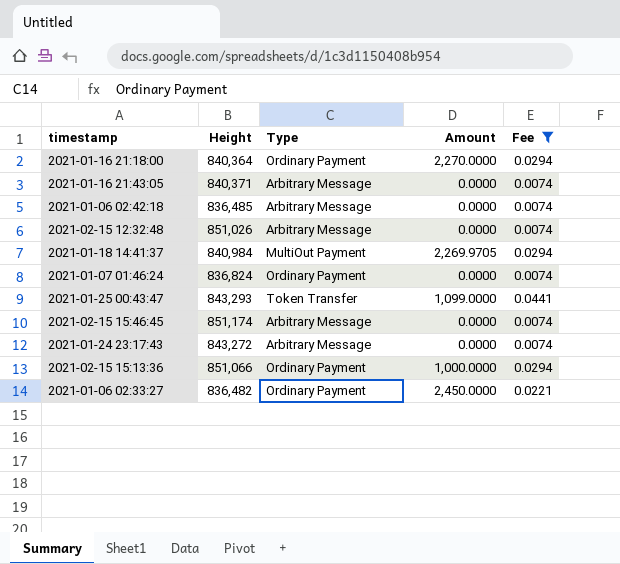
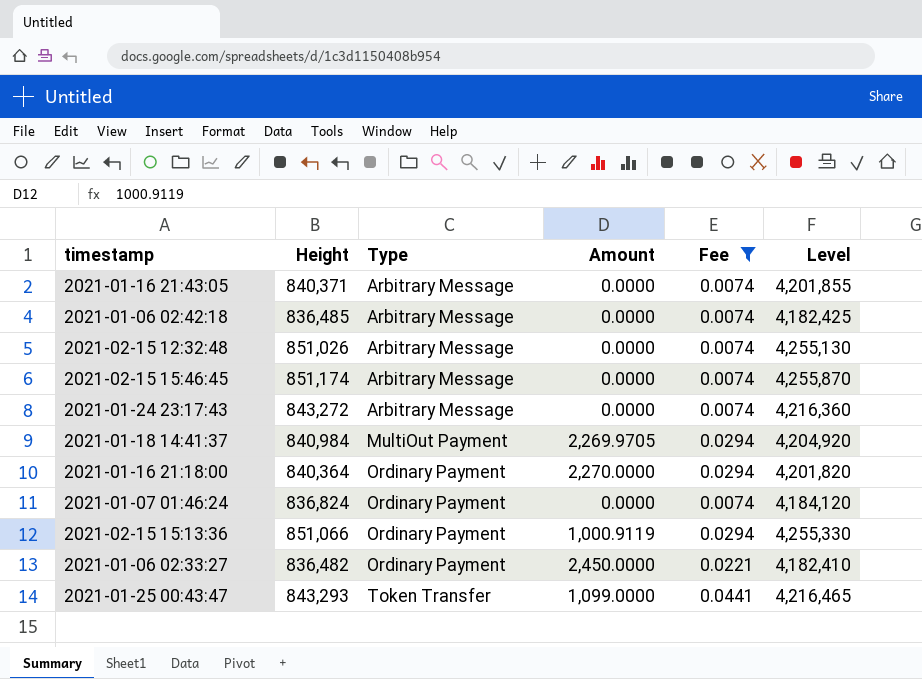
row order: none -> Type ascending
column Level | formula: none -> [Height] * 5
2021-02-15 15:13:36 | Amount: 1,000.0000 -> 1,000.9119

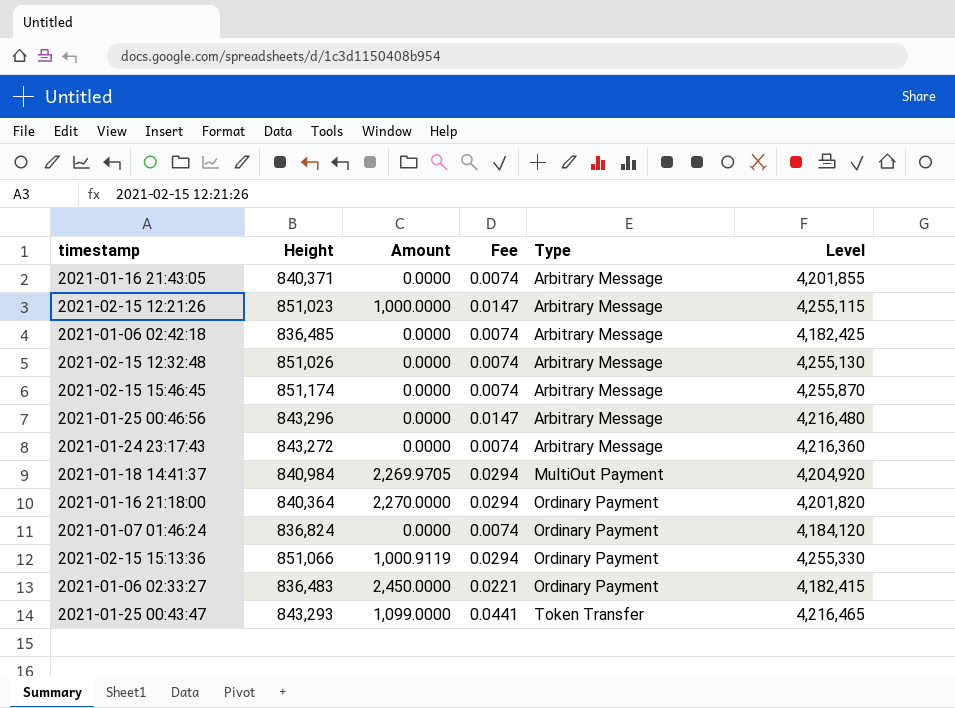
filter: Fee != 0.0147 -> none
column Type | position: 3 -> 5
2021-01-06 02:33:27 | Height: 836,482 -> 836,483
2021-01-06 02:33:27 | Level: 4,182,410 -> 4,182,415

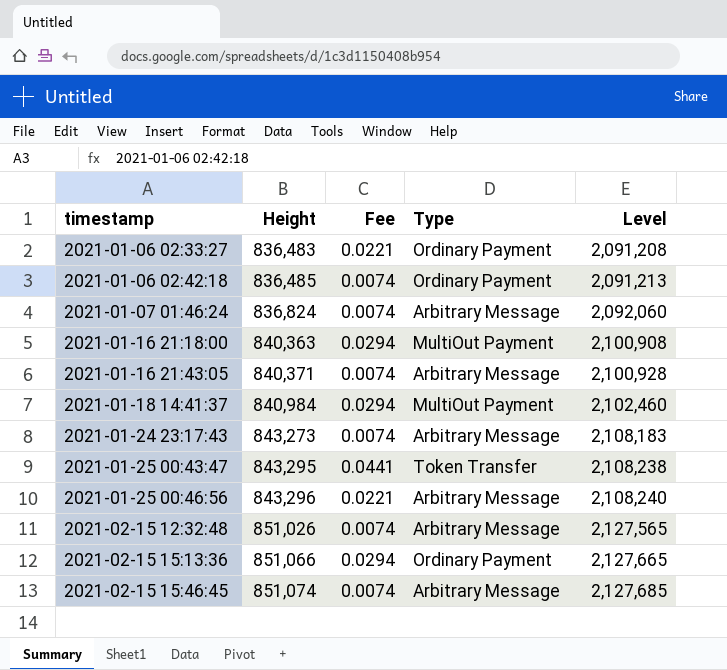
row order: Type ascending -> timestamp ascending
column Amount | position: 3 -> none
column Level | formula: [Height] * 5 -> [Height] * 2.5
row 2021-02-15 12:21:26: 851,023 | 1,000.0000 | 0.0147 | Arbitrary Message | 4,255,115 -> none
2021-01-06 02:42:18 | Type: Arbitrary Message -> Ordinary Payment
2021-01-07 01:46:24 | Type: Ordinary Payment -> Arbitrary Message
2021-01-16 21:18:00 | Height: 840,364 -> 840,363
2021-01-16 21:18:00 | Type: Ordinary Payment -> MultiOut Payment
2021-01-24 23:17:43 | Height: 843,272 -> 843,273
2021-01-25 00:43:47 | Height: 843,293 -> 843,295
2021-01-25 00:46:56 | Fee: 0.0147 -> 0.0221
2021-02-15 15:46:45 | Height: 851,174 -> 851,074

